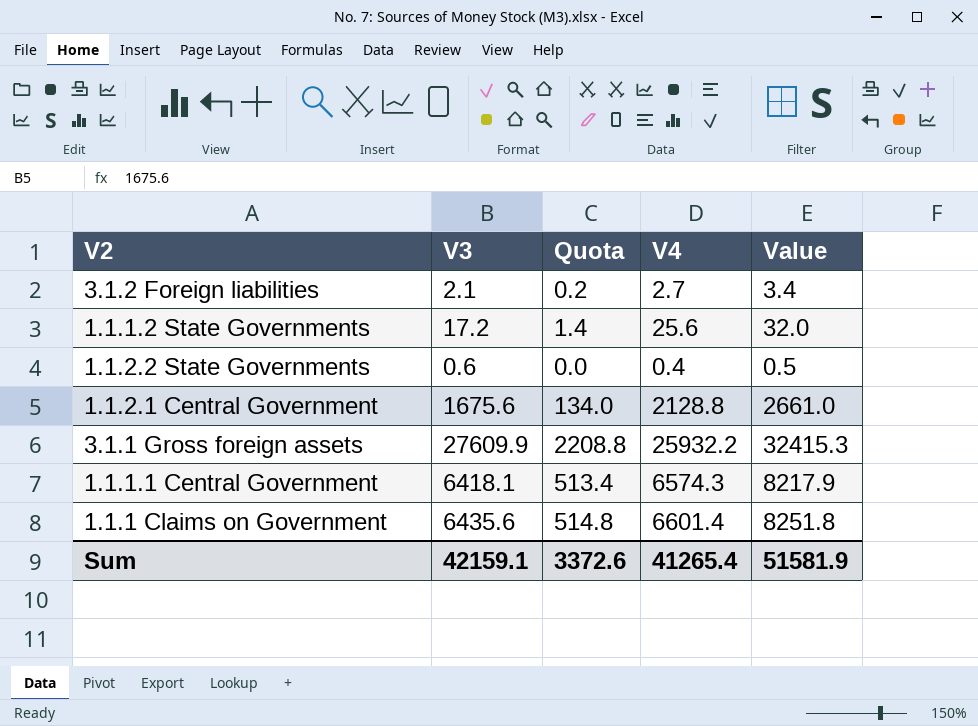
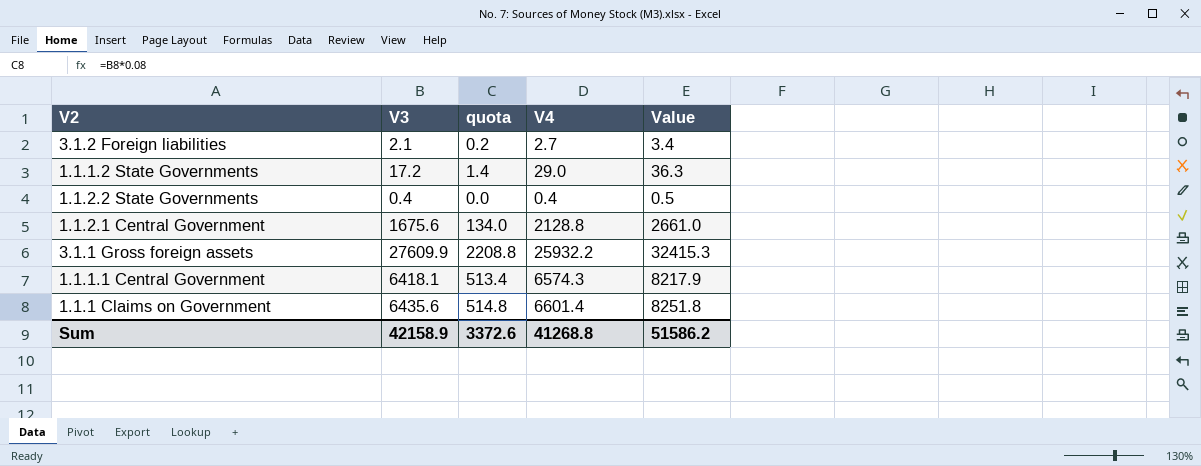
column name: Quota -> quota
1.1.1.2 State Governments | V4: 25.6 -> 29.0
1.1.1.2 State Governments | Value: 32.0 -> 36.3
1.1.2.2 State Governments | V3: 0.6 -> 0.4
Sum | V3: 42159.1 -> 42158.9
Sum | V4: 41265.4 -> 41268.8
Sum | Value: 51581.9 -> 51586.2

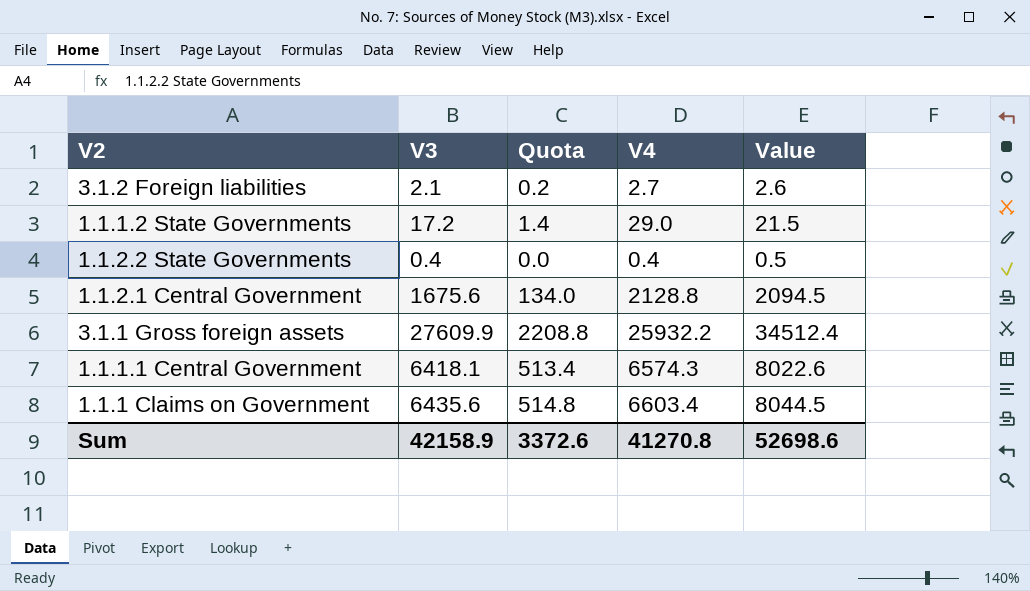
column name: quota -> Quota
column Value | formula: [V4] * 1.25 -> [V3] * 1.25
1.1.1 Claims on Government | V4: 6601.4 -> 6603.4
Sum | V4: 41268.8 -> 41270.8
Sum | Value: 51586.2 -> 52698.6

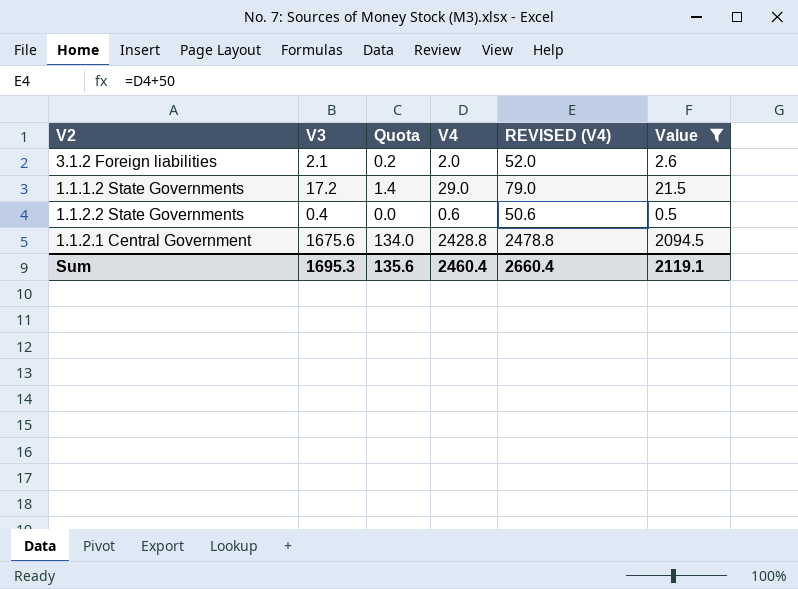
filter: none -> Value <= 2094.5
column REVISED (V4) | formula: none -> [V4] + 50
3.1.2 Foreign liabilities | V4: 2.7 -> 2.0
1.1.2.2 State Governments | V4: 0.4 -> 0.6
1.1.2.1 Central Government | V4: 2128.8 -> 2428.8
Sum | V3: 42158.9 -> 1695.3
Sum | Quota: 3372.6 -> 135.6
Sum | V4: 41270.8 -> 2460.4
Sum | Value: 52698.6 -> 2119.1

